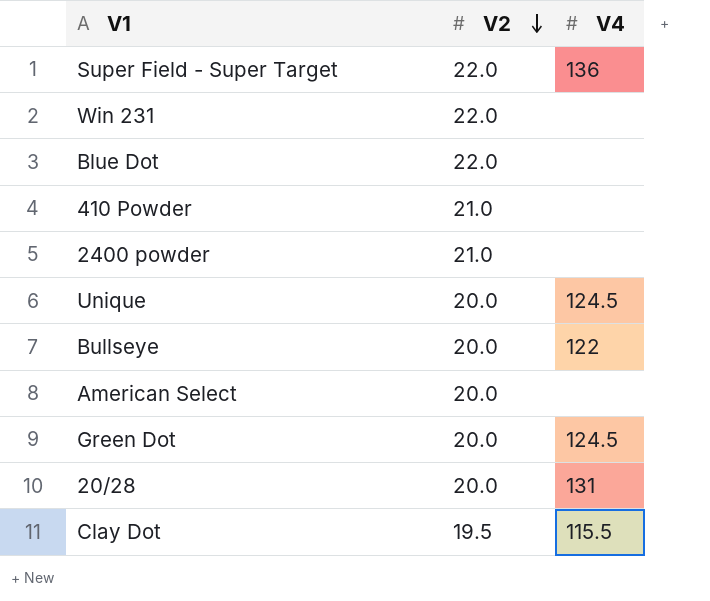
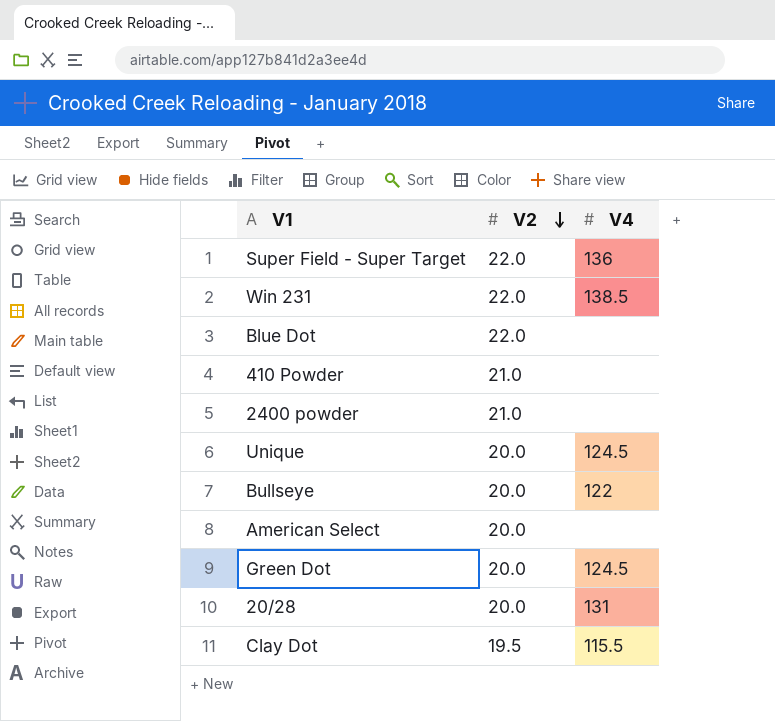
Win 231 | V4: none -> 138.5

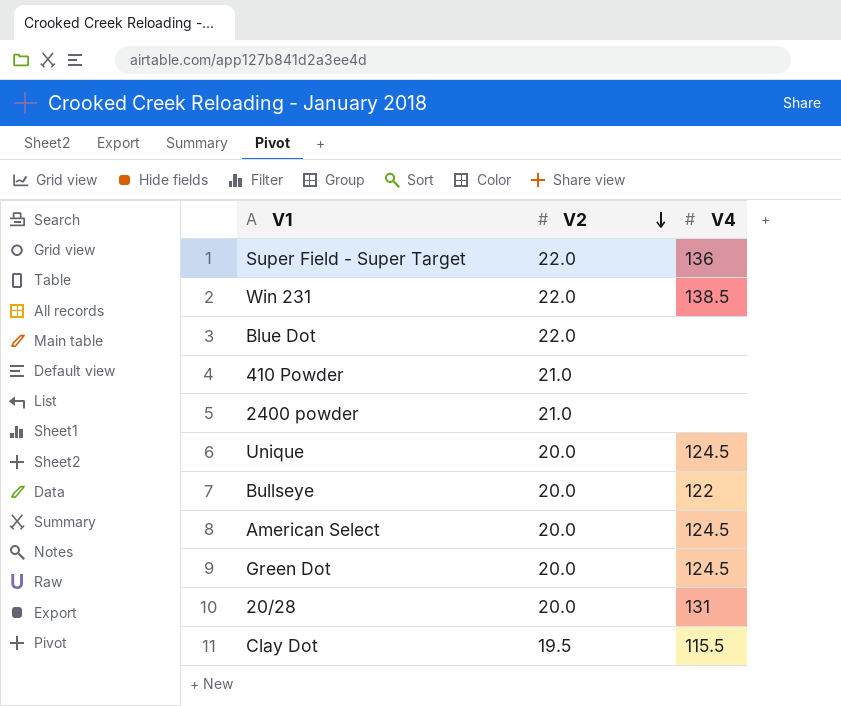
American Select | V4: none -> 124.5

